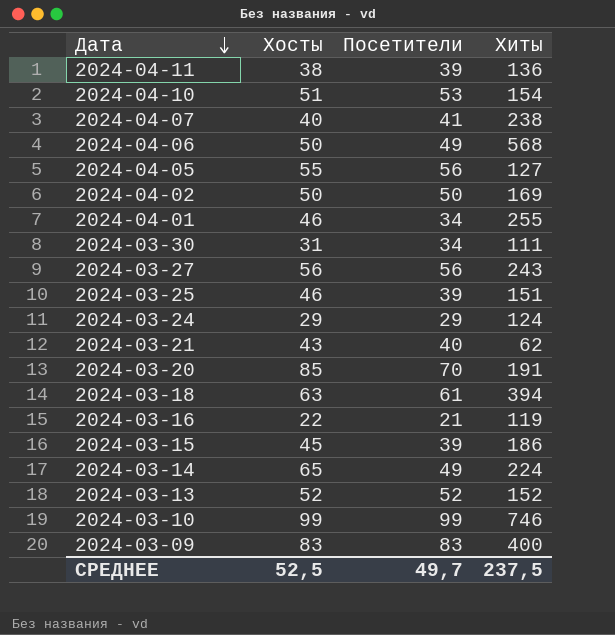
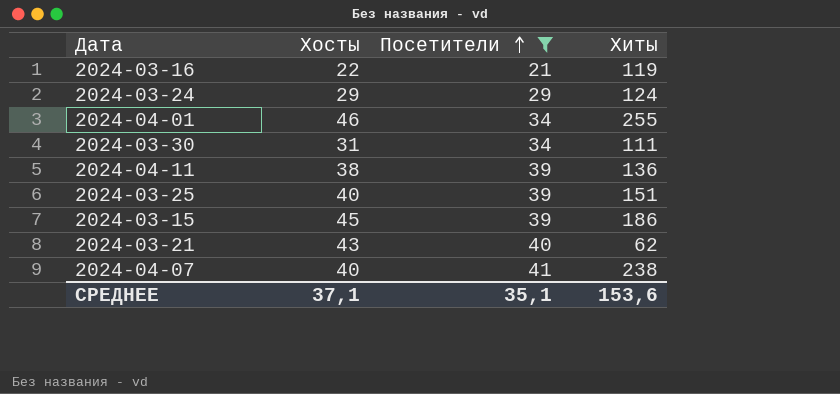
filter: none -> Посетители <= 41
row order: Дата descending -> Посетители ascending
2024-03-25 | Хосты: 46 -> 40
СРЕДНЕЕ | Хосты: 52,5 -> 37,1
СРЕДНЕЕ | Посетители: 49,7 -> 35,1
СРЕДНЕЕ | Хиты: 237,5 -> 153,6

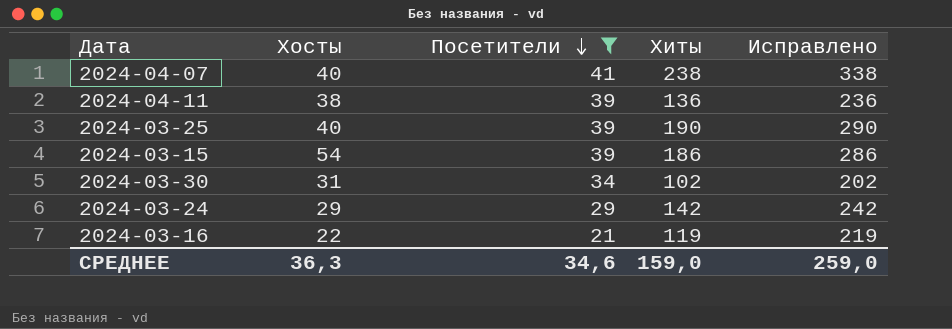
row order: Посетители ascending -> Посетители descending
column Исправлено | formula: none -> [Хиты] + 100
row 2024-04-01: 46 | 34 | 255 -> none
row 2024-03-21: 43 | 40 | 62 -> none
2024-03-25 | Хиты: 151 -> 190
2024-03-15 | Хосты: 45 -> 54
2024-03-30 | Хиты: 111 -> 102
2024-03-24 | Хиты: 124 -> 142
СРЕДНЕЕ | Хосты: 37,1 -> 36,3
СРЕДНЕЕ | Посетители: 35,1 -> 34,6
СРЕДНЕЕ | Хиты: 153,6 -> 159,0

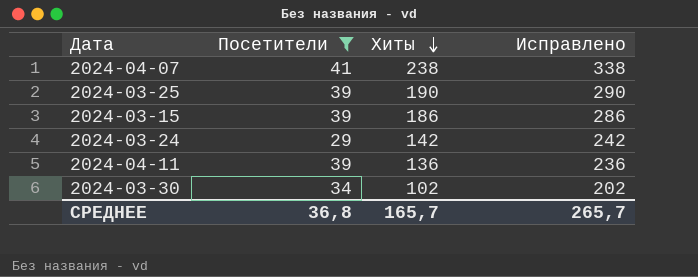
row order: Посетители descending -> Хиты descending
column Хосты | position: 2 -> none
row 2024-03-16: 22 | 21 | 119 | 219 -> none
СРЕДНЕЕ | Посетители: 34,6 -> 36,8
СРЕДНЕЕ | Хиты: 159,0 -> 165,7
СРЕДНЕЕ | Исправлено: 259,0 -> 265,7

